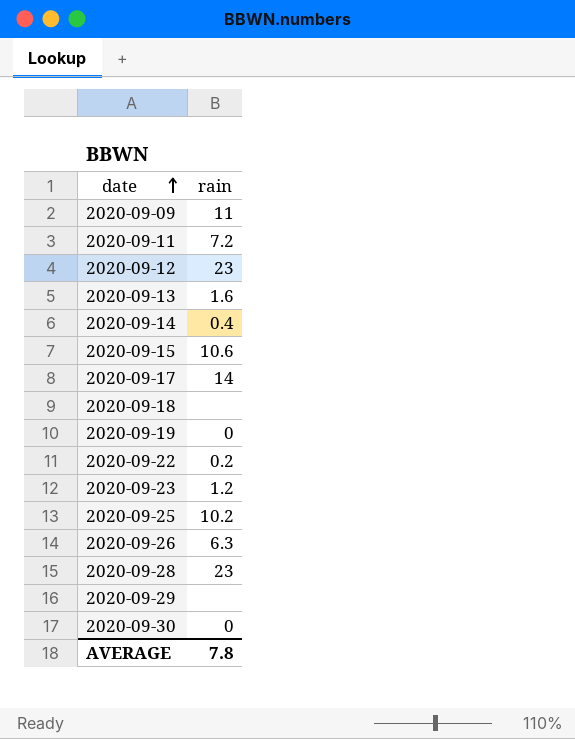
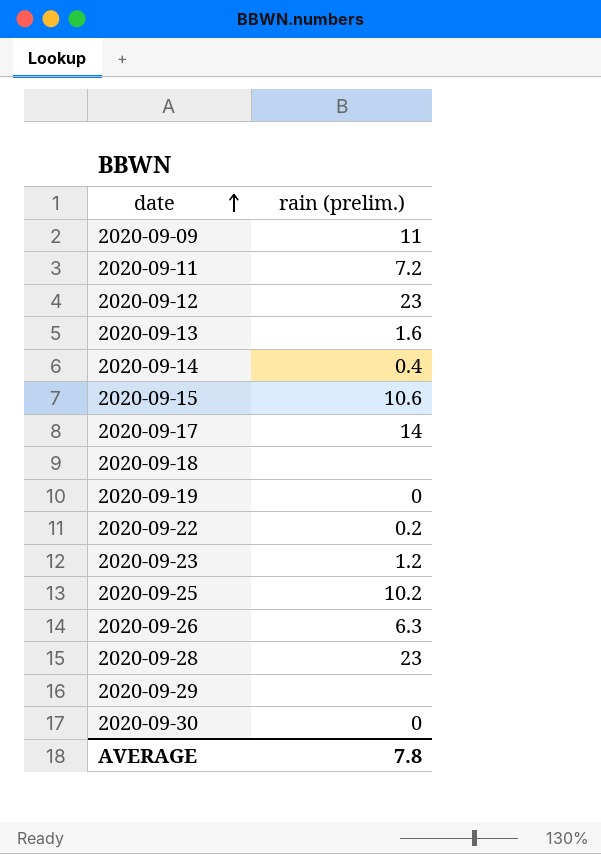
column name: rain -> rain (prelim.)

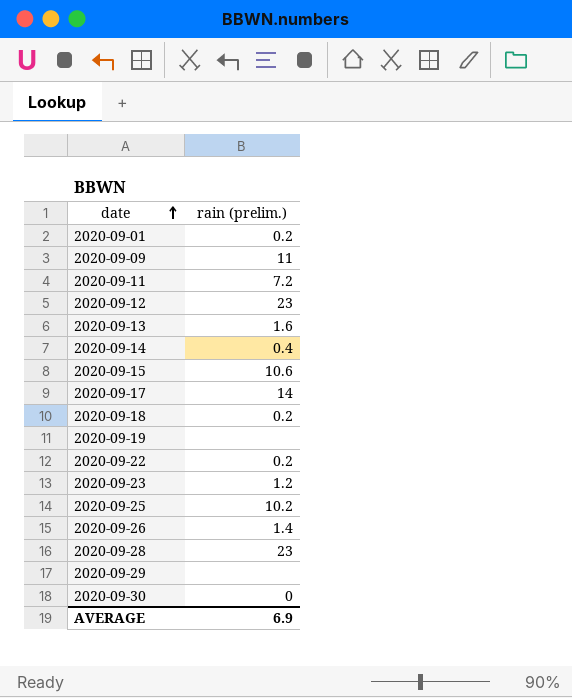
row 2020-09-01: none -> 0.2
2020-09-18 | rain (prelim.): none -> 0.2
2020-09-19 | rain (prelim.): 0 -> none
2020-09-26 | rain (prelim.): 6.3 -> 1.4
AVERAGE | rain (prelim.): 7.8 -> 6.9

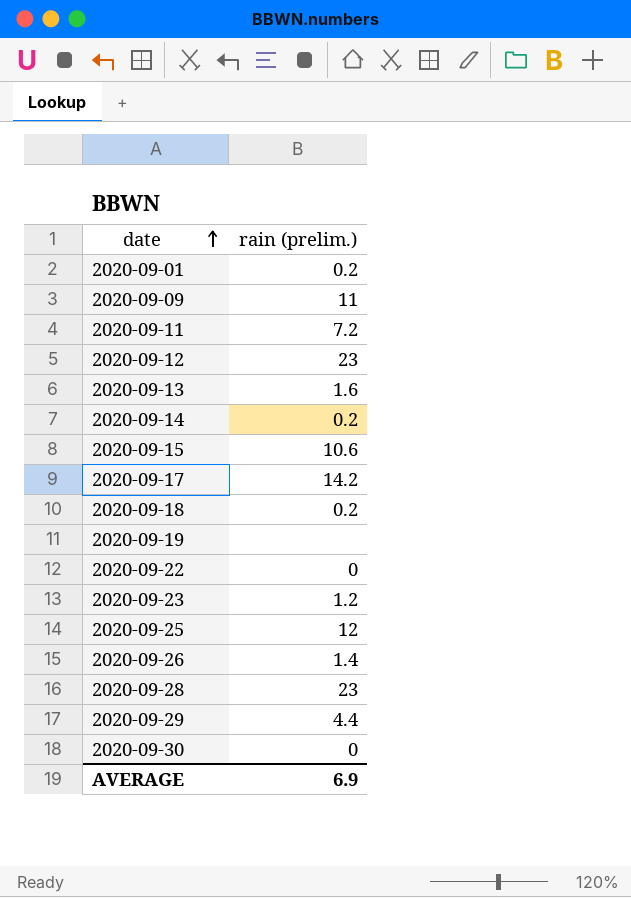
2020-09-14 | rain (prelim.): 0.4 -> 0.2
2020-09-17 | rain (prelim.): 14 -> 14.2
2020-09-22 | rain (prelim.): 0.2 -> 0
2020-09-25 | rain (prelim.): 10.2 -> 12
2020-09-29 | rain (prelim.): none -> 4.4

